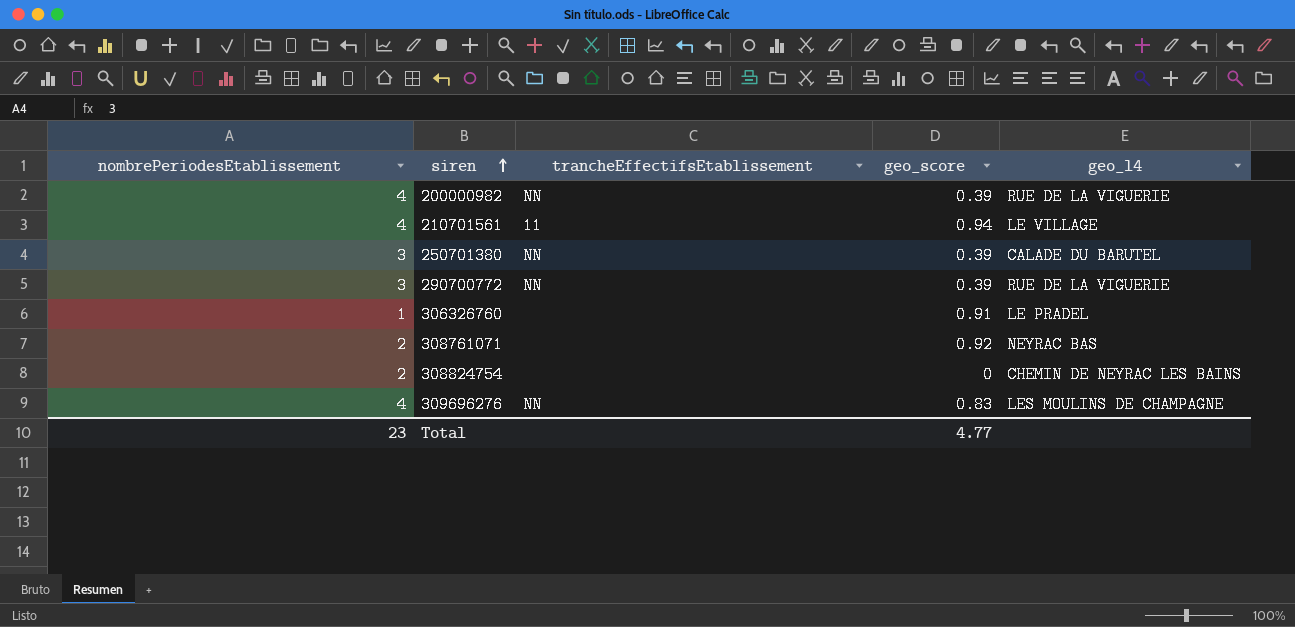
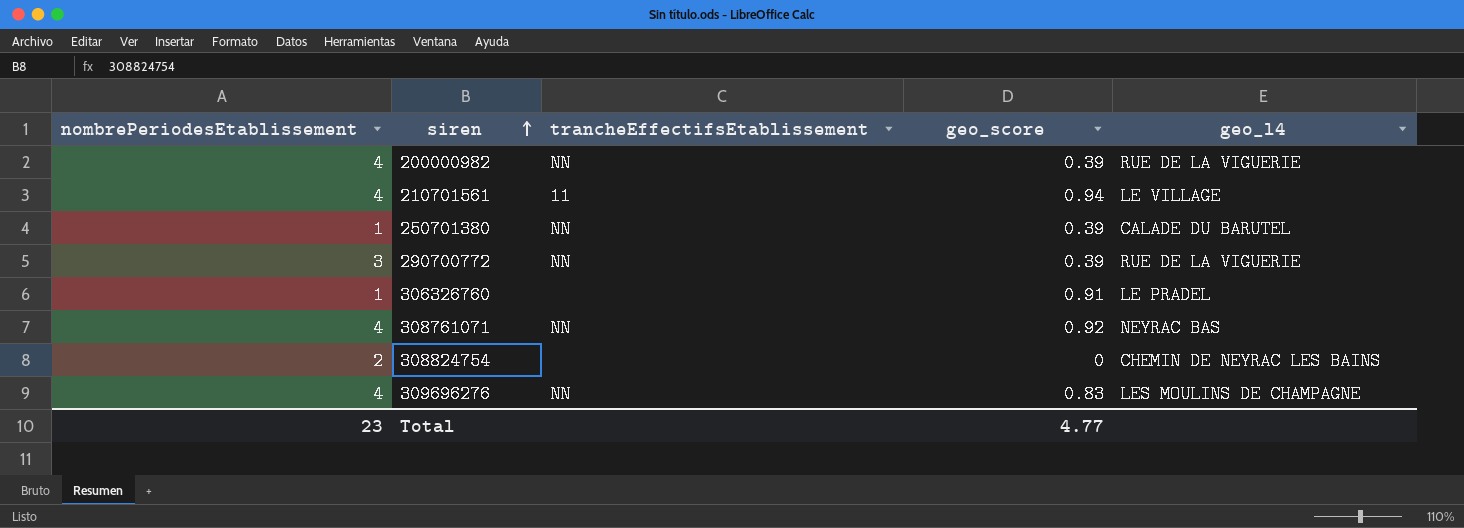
250701380 | nombrePeriodesEtablissement: 3 -> 1
308761071 | nombrePeriodesEtablissement: 2 -> 4
308761071 | trancheEffectifsEtablissement: none -> NN

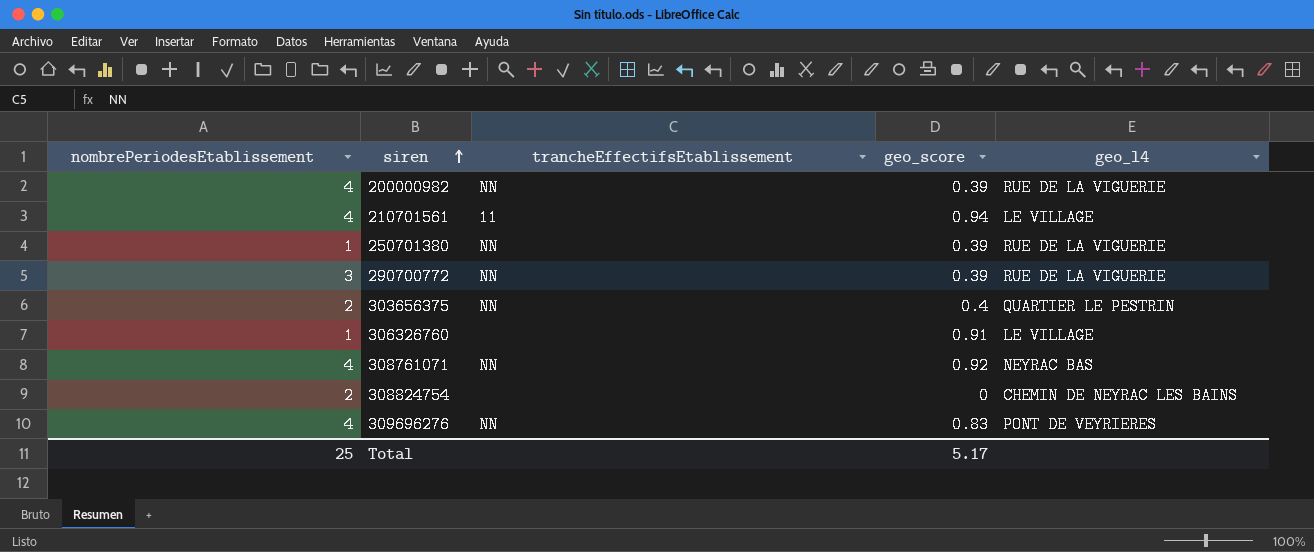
250701380 | geo_l4: CALADE DU BARUTEL -> RUE DE LA VIGUERIE
row 303656375: none -> 2 | NN | 0.4 | QUARTIER LE PESTRIN
306326760 | geo_l4: LE PRADEL -> LE VILLAGE
309696276 | geo_l4: LES MOULINS DE CHAMPAGNE -> PONT DE VEYRIERES
Total | nombrePeriodesEtablissement: 23 -> 25
Total | geo_score: 4.77 -> 5.17

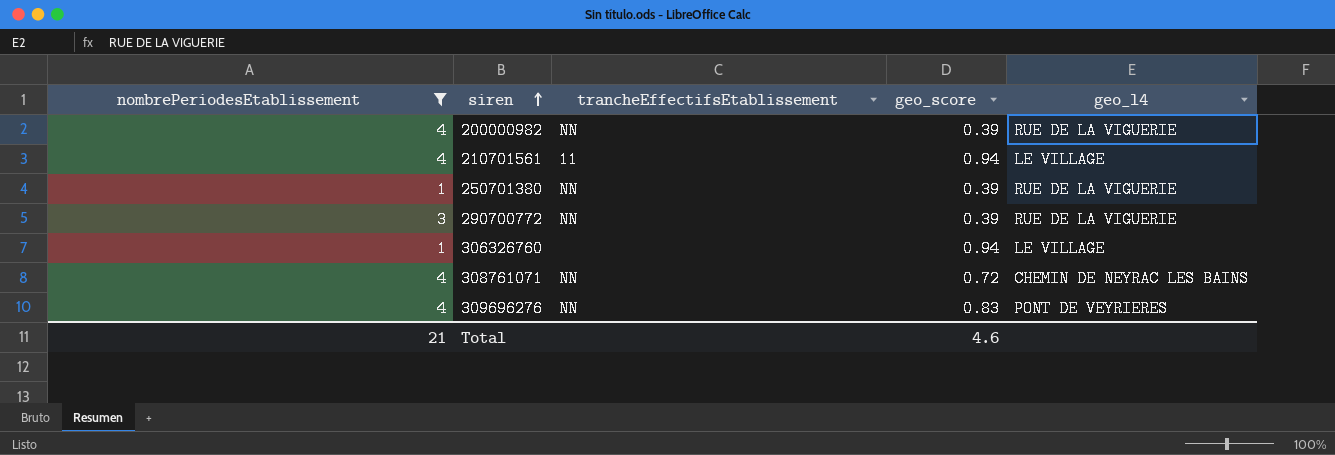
filter: none -> nombrePeriodesEtablissement != 2
306326760 | geo_score: 0.91 -> 0.94
308761071 | geo_score: 0.92 -> 0.72
308761071 | geo_l4: NEYRAC BAS -> CHEMIN DE NEYRAC LES BAINS
Total | nombrePeriodesEtablissement: 25 -> 21
Total | geo_score: 5.17 -> 4.6

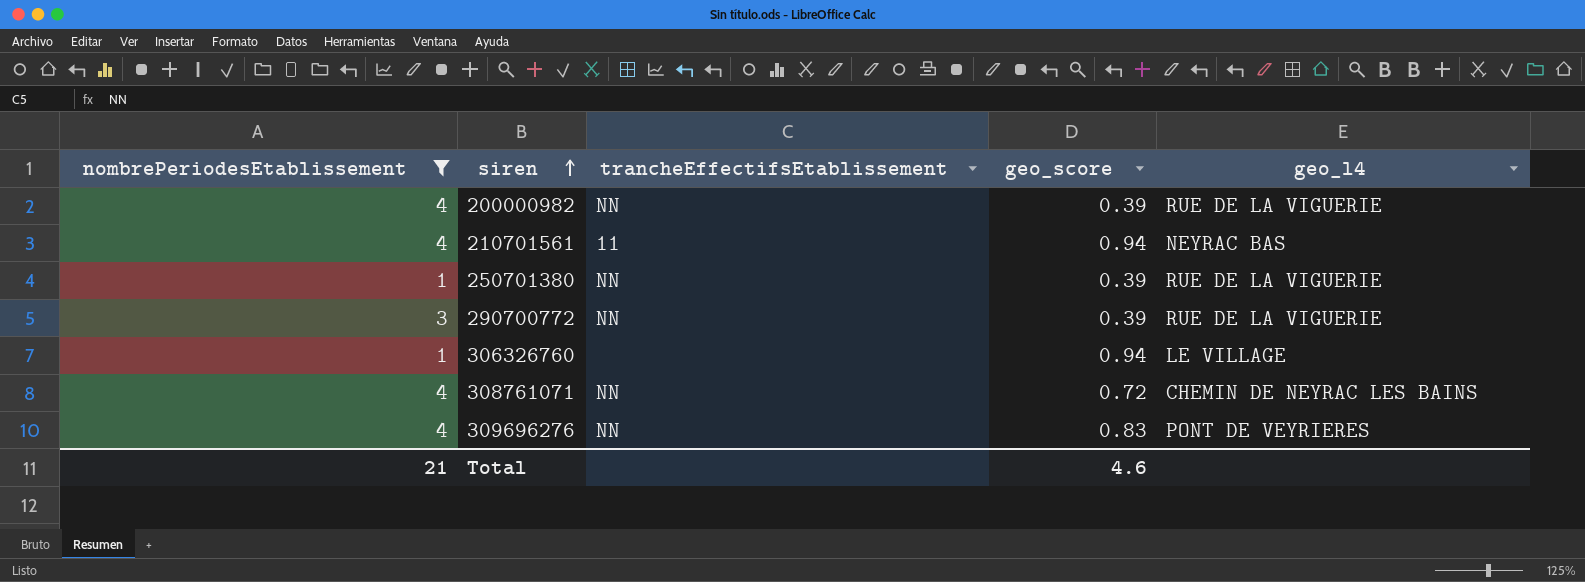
210701561 | geo_l4: LE VILLAGE -> NEYRAC BAS

